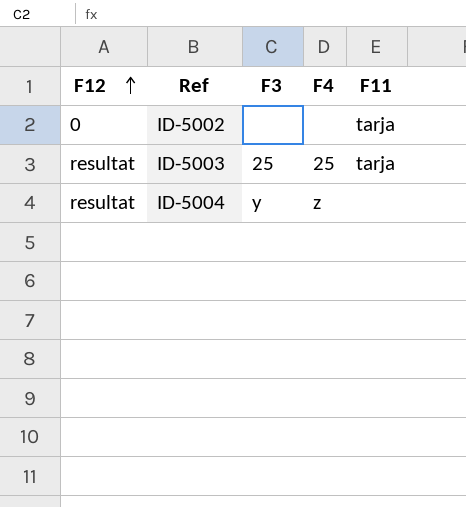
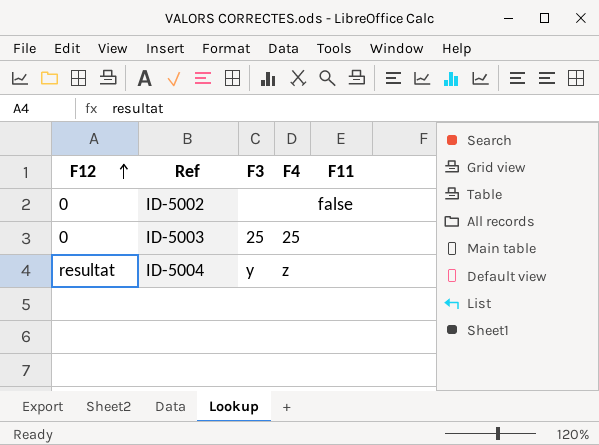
ID-5002 | F11: tarja -> false
ID-5003 | F12: resultat -> 0
ID-5003 | F11: tarja -> none

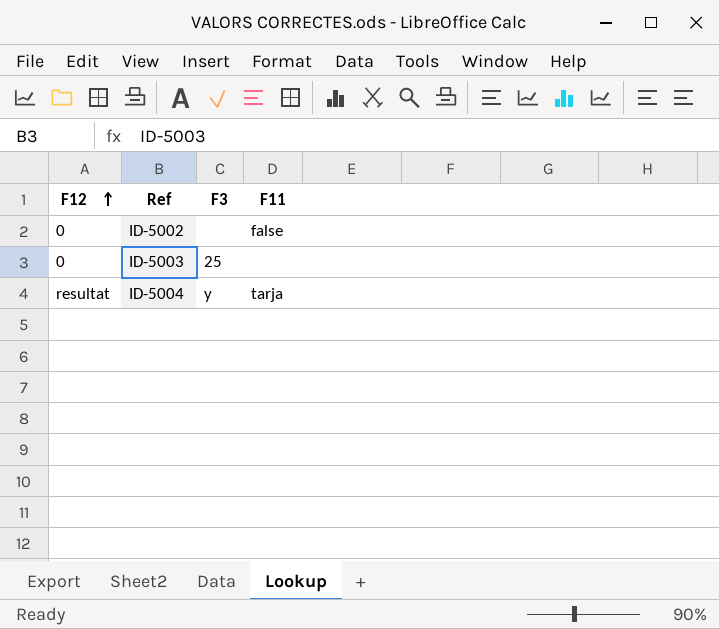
column F4 | position: 4 -> none
ID-5004 | F11: none -> tarja

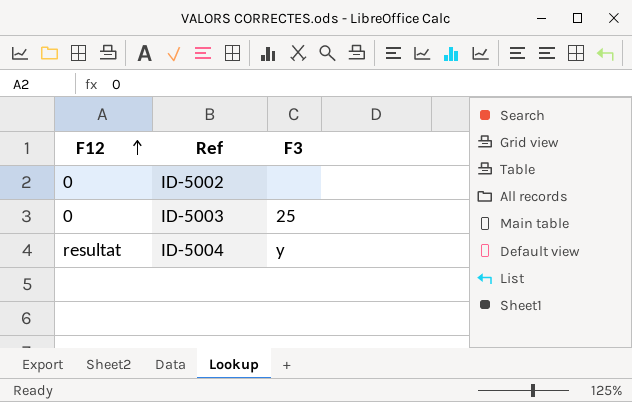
column F11 | position: 4 -> none

